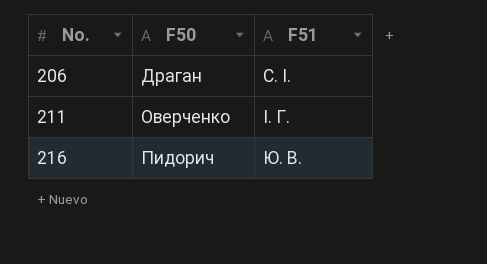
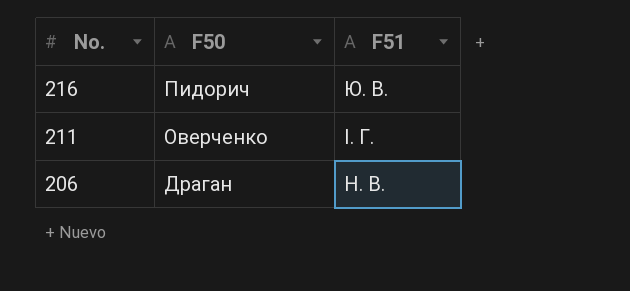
row order: No. ascending -> No. descending
206 | F51: С. І. -> Н. В.

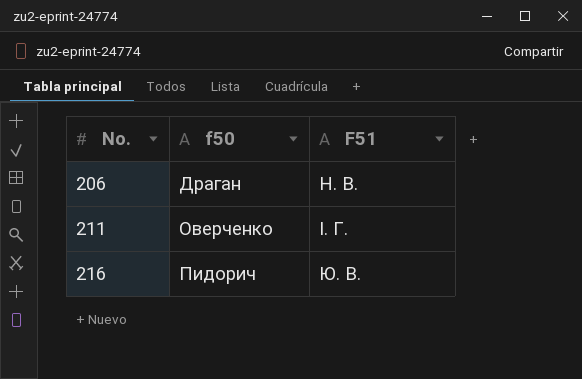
row order: No. descending -> No. ascending
column name: F50 -> f50

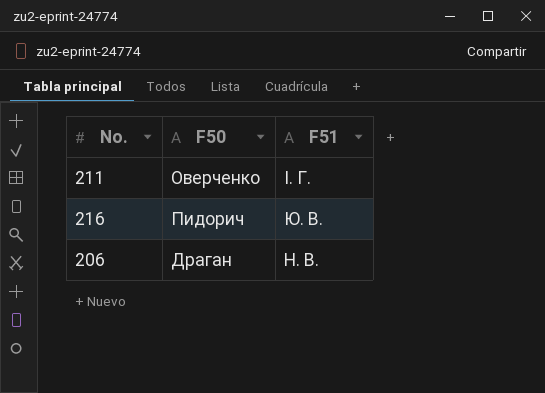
row order: No. ascending -> F51 descending
column name: f50 -> F50

